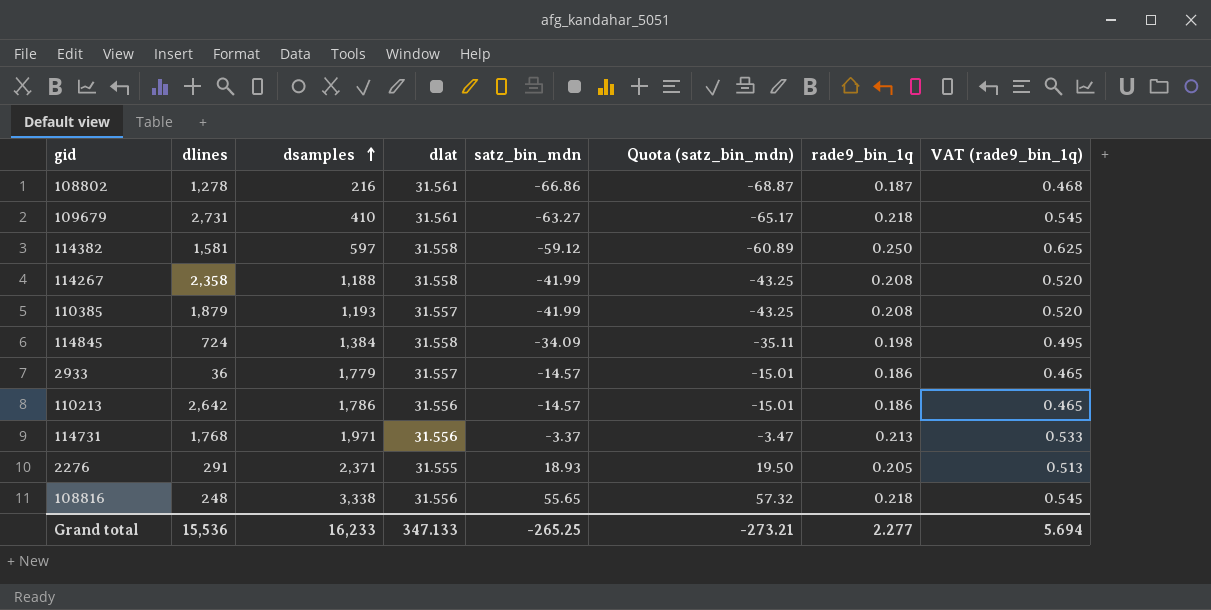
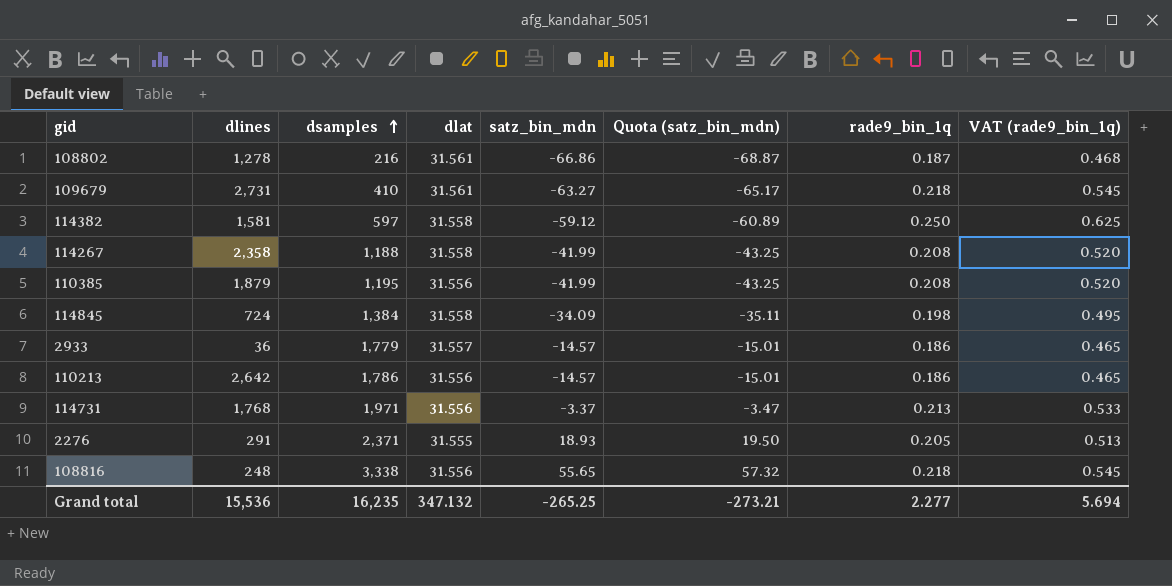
110385 | dsamples: 1,193 -> 1,195
110385 | dlat: 31.557 -> 31.556
Grand total | dsamples: 16,233 -> 16,235
Grand total | dlat: 347.133 -> 347.132

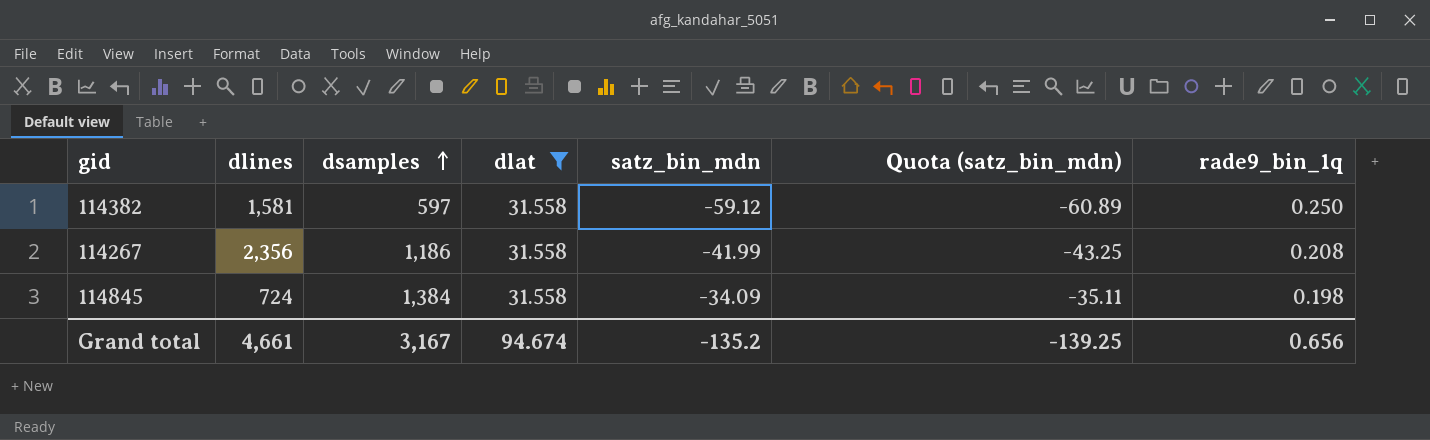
filter: none -> dlat = 31.558
column VAT (rade9_bin_1q) | formula: [rade9_bin_1q] * 2.5 -> none
114267 | dlines: 2,358 -> 2,356
114267 | dsamples: 1,188 -> 1,186
Grand total | dlines: 15,536 -> 4,661
Grand total | dsamples: 16,235 -> 3,167
Grand total | dlat: 347.132 -> 94.674
Grand total | satz_bin_mdn: -265.25 -> -135.2
Grand total | Quota (satz_bin_mdn): -273.21 -> -139.25
Grand total | rade9_bin_1q: 2.277 -> 0.656

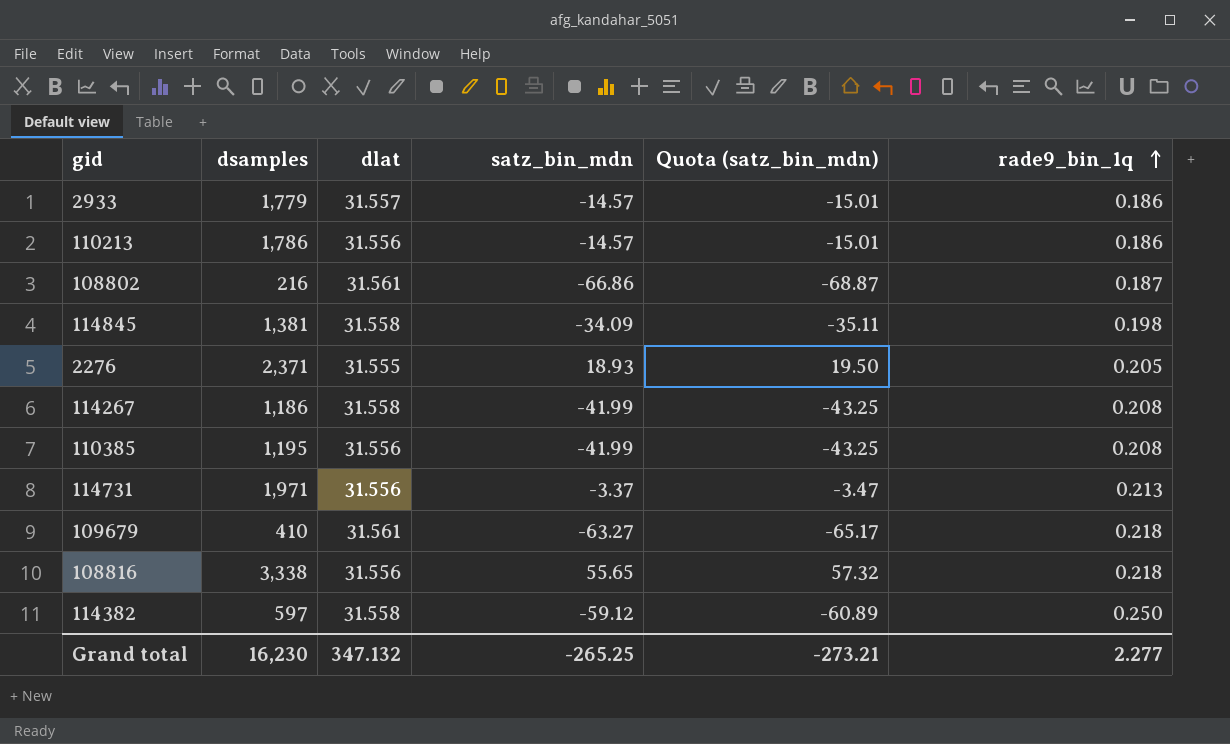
filter: dlat = 31.558 -> none
row order: dsamples ascending -> rade9_bin_1q ascending
column dlines | position: 2 -> none
114845 | dsamples: 1,384 -> 1,381
Grand total | dsamples: 3,167 -> 16,230
Grand total | dlat: 94.674 -> 347.132
Grand total | satz_bin_mdn: -135.2 -> -265.25
Grand total | Quota (satz_bin_mdn): -139.25 -> -273.21
Grand total | rade9_bin_1q: 0.656 -> 2.277

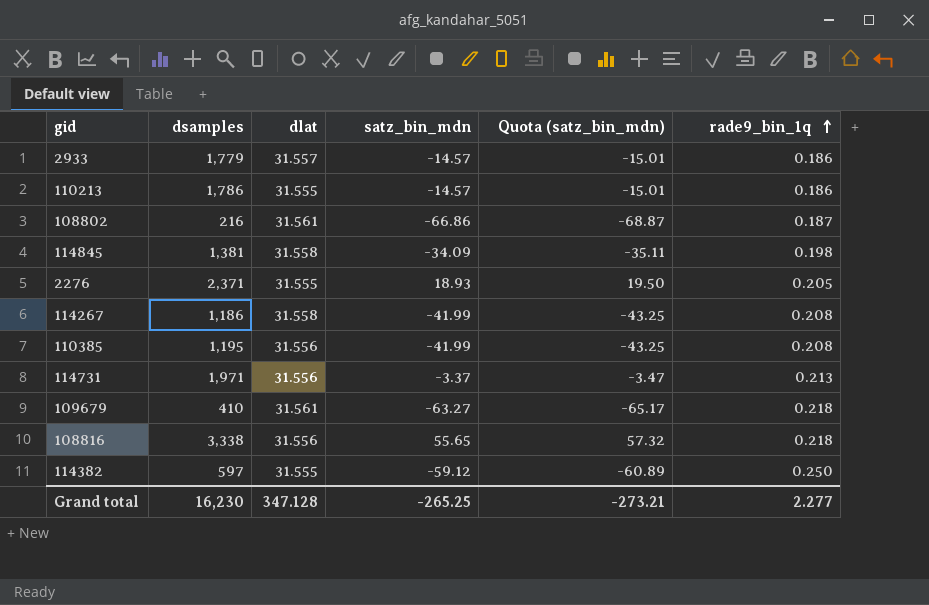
110213 | dlat: 31.556 -> 31.555
114382 | dlat: 31.558 -> 31.555
Grand total | dlat: 347.132 -> 347.128

